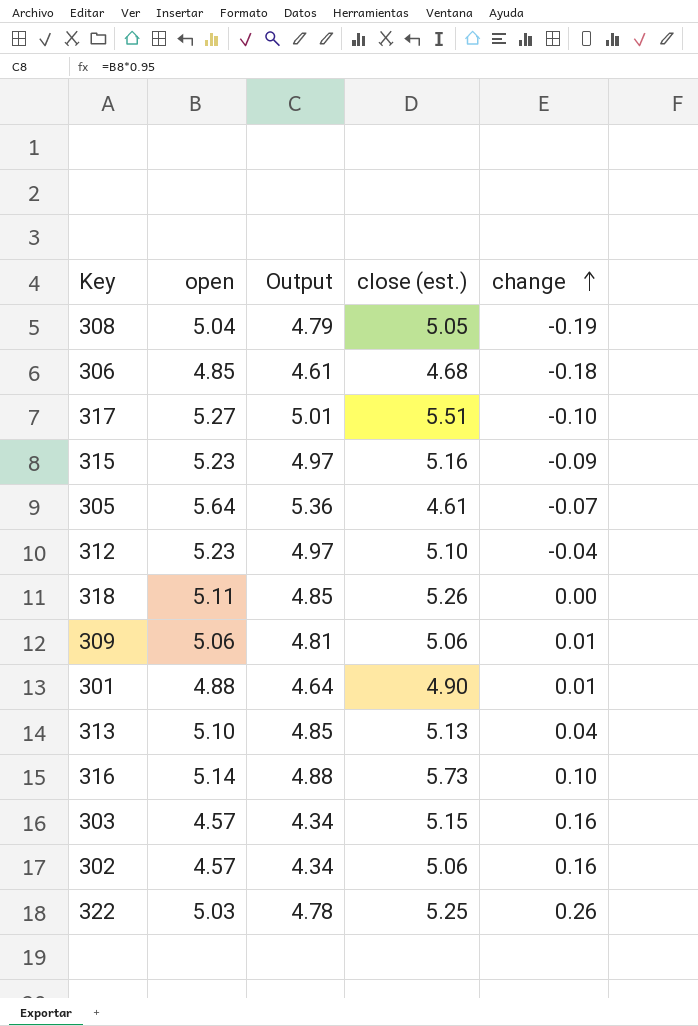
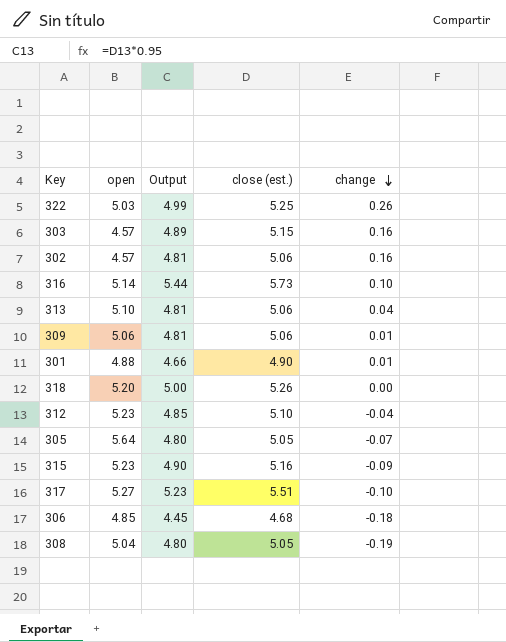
row order: change ascending -> change descending
column Output | formula: [open] * 0.95 -> [close (est.)] * 0.95
313 | close (est.): 5.13 -> 5.06
318 | open: 5.11 -> 5.20
305 | close (est.): 4.61 -> 5.05

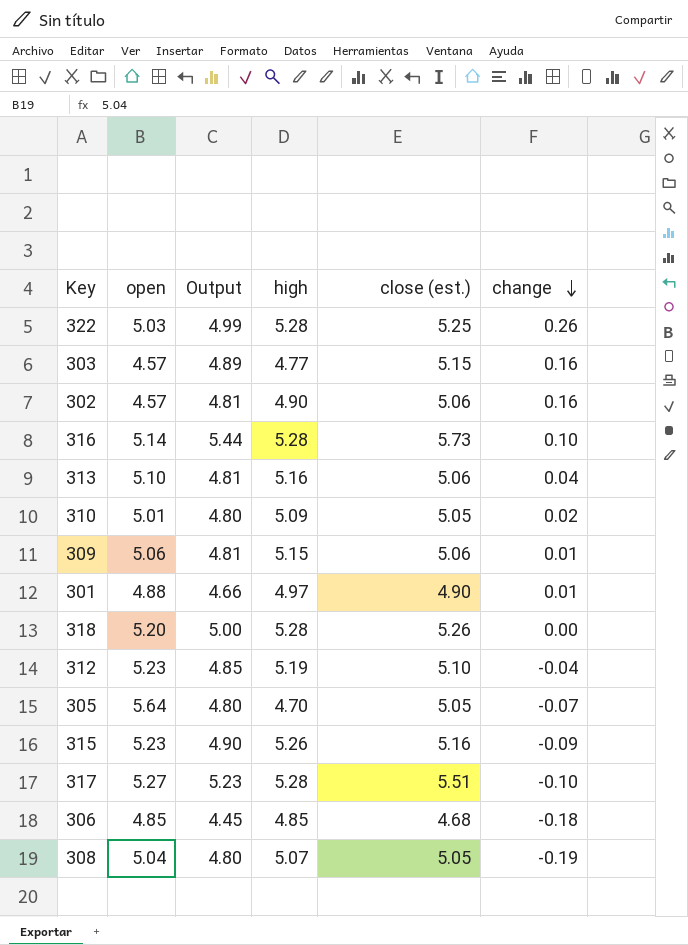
column high | position: none -> 4
row 310: none -> 5.01 | 4.80 | 5.09 | 5.05 | 0.02

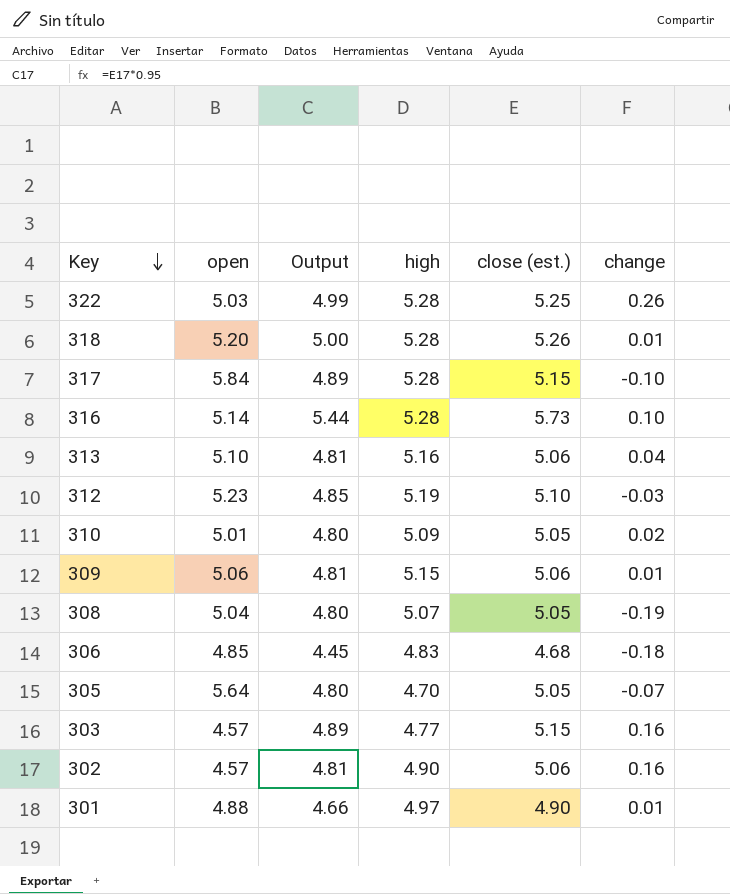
row order: change descending -> Key descending
row 315: 5.23 | 4.90 | 5.26 | 5.16 | -0.09 -> none
318 | change: 0.00 -> 0.01
317 | open: 5.27 -> 5.84
317 | Output: 5.23 -> 4.89
317 | close (est.): 5.51 -> 5.15
312 | change: -0.04 -> -0.03
306 | high: 4.85 -> 4.83

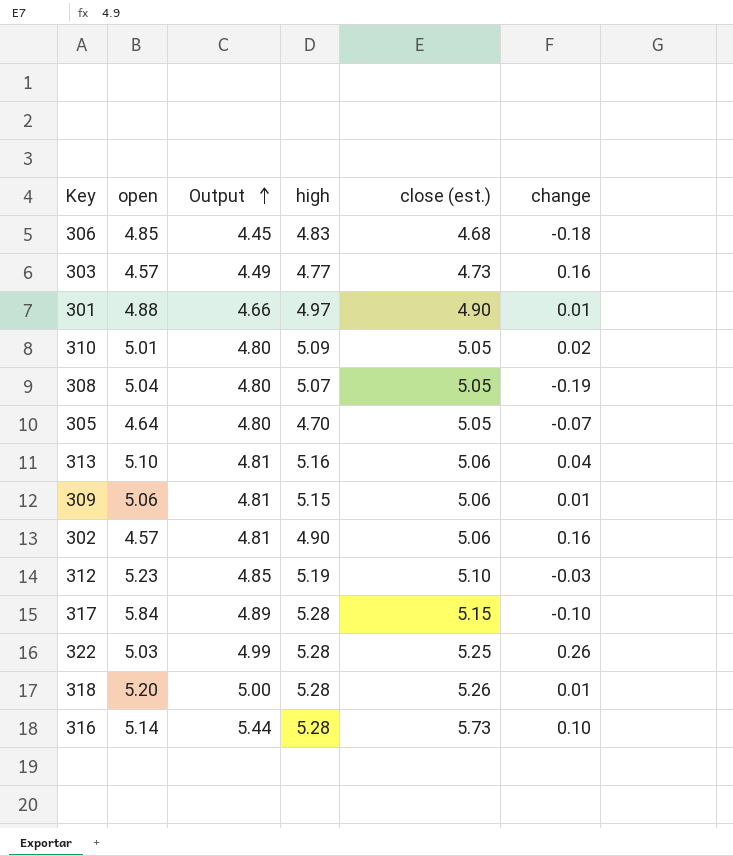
row order: Key descending -> Output ascending
303 | Output: 4.89 -> 4.49
303 | close (est.): 5.15 -> 4.73
305 | open: 5.64 -> 4.64

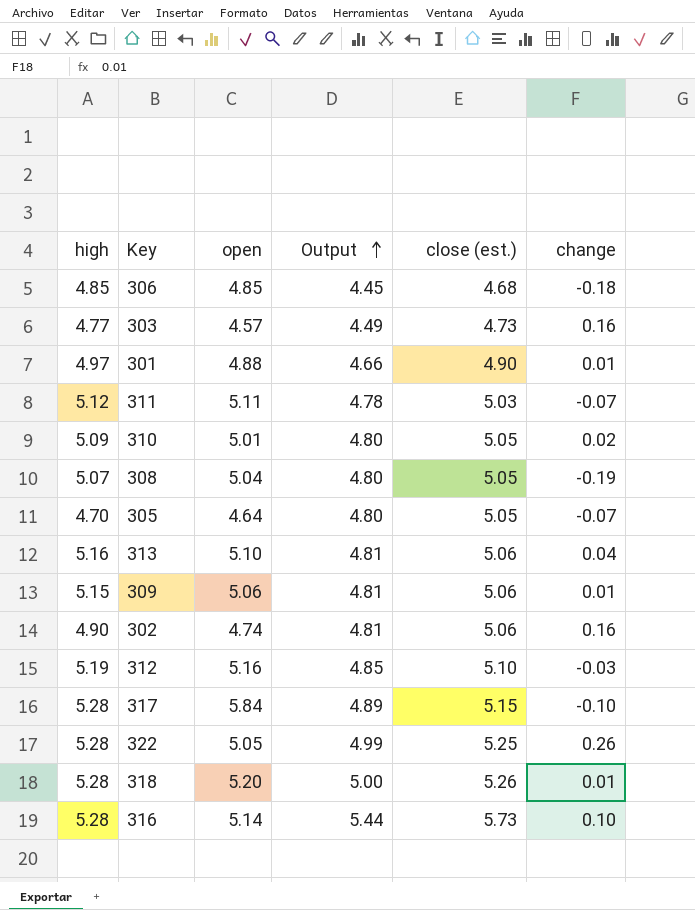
column high | position: 4 -> 1
306 | high: 4.83 -> 4.85
row 311: none -> 5.12 | 5.11 | 4.78 | 5.03 | -0.07
302 | open: 4.57 -> 4.74
312 | open: 5.23 -> 5.16
322 | open: 5.03 -> 5.05

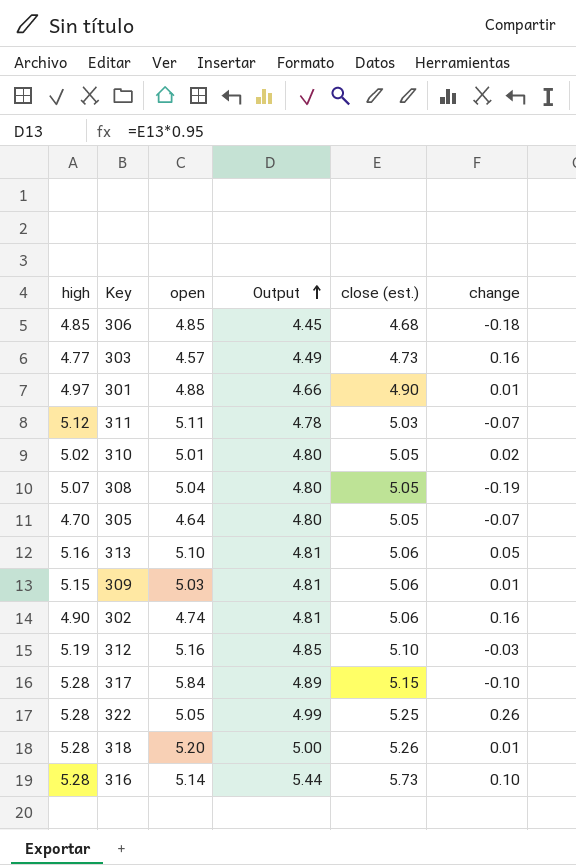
310 | high: 5.09 -> 5.02
313 | change: 0.04 -> 0.05
309 | open: 5.06 -> 5.03

